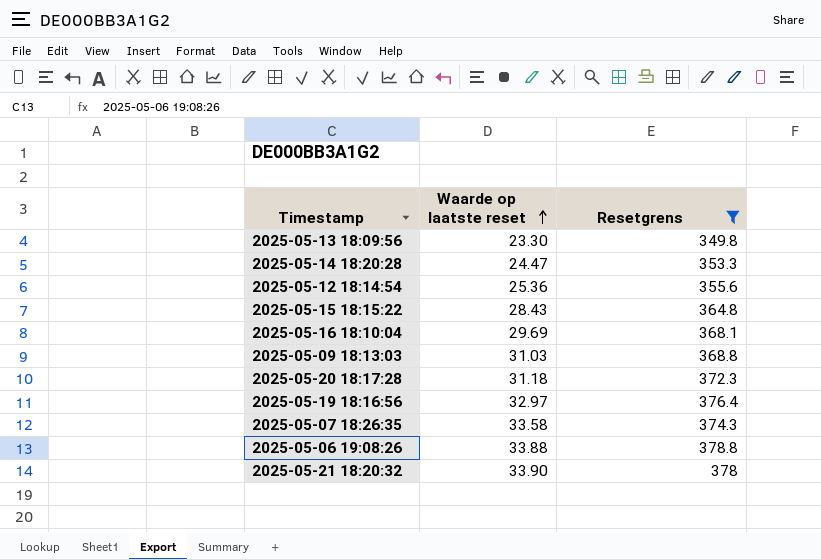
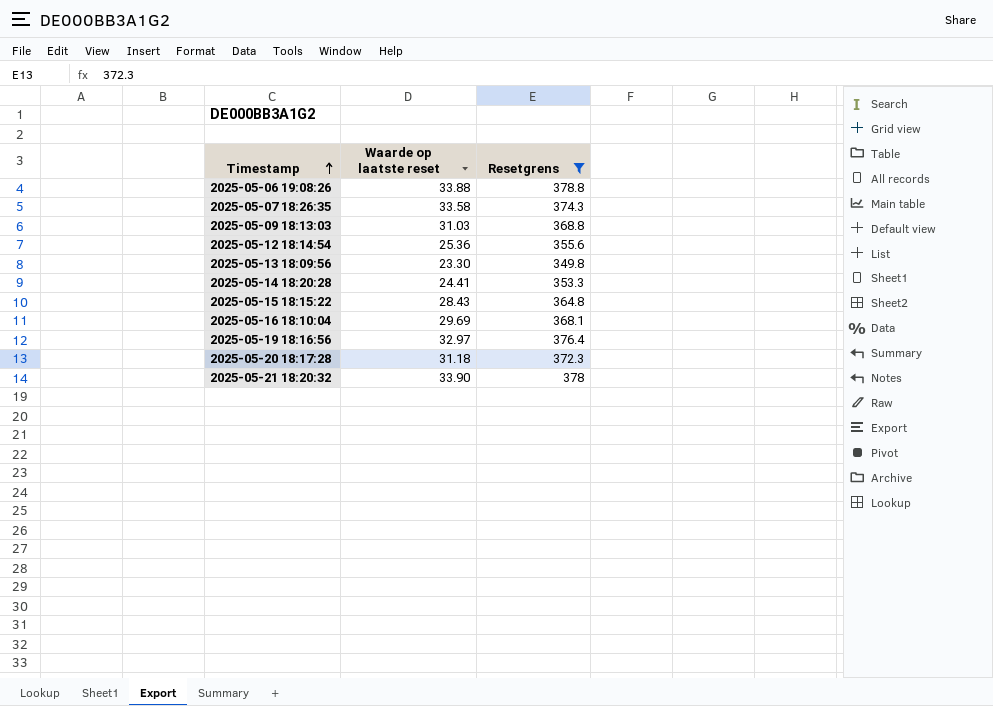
row order: Waarde op laatste reset ascending -> Timestamp ascending
2025-05-14 18:20:28 | Waarde op laatste reset: 24.47 -> 24.41

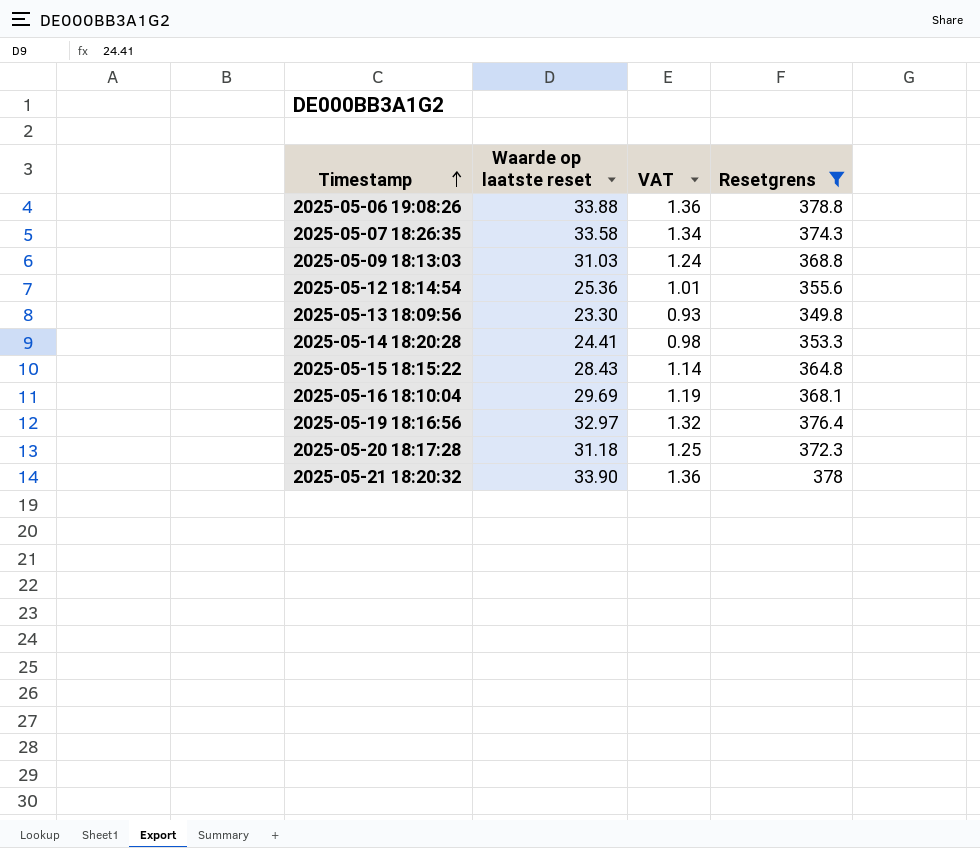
column VAT | formula: none -> [Waarde op laatste reset] * 0.04

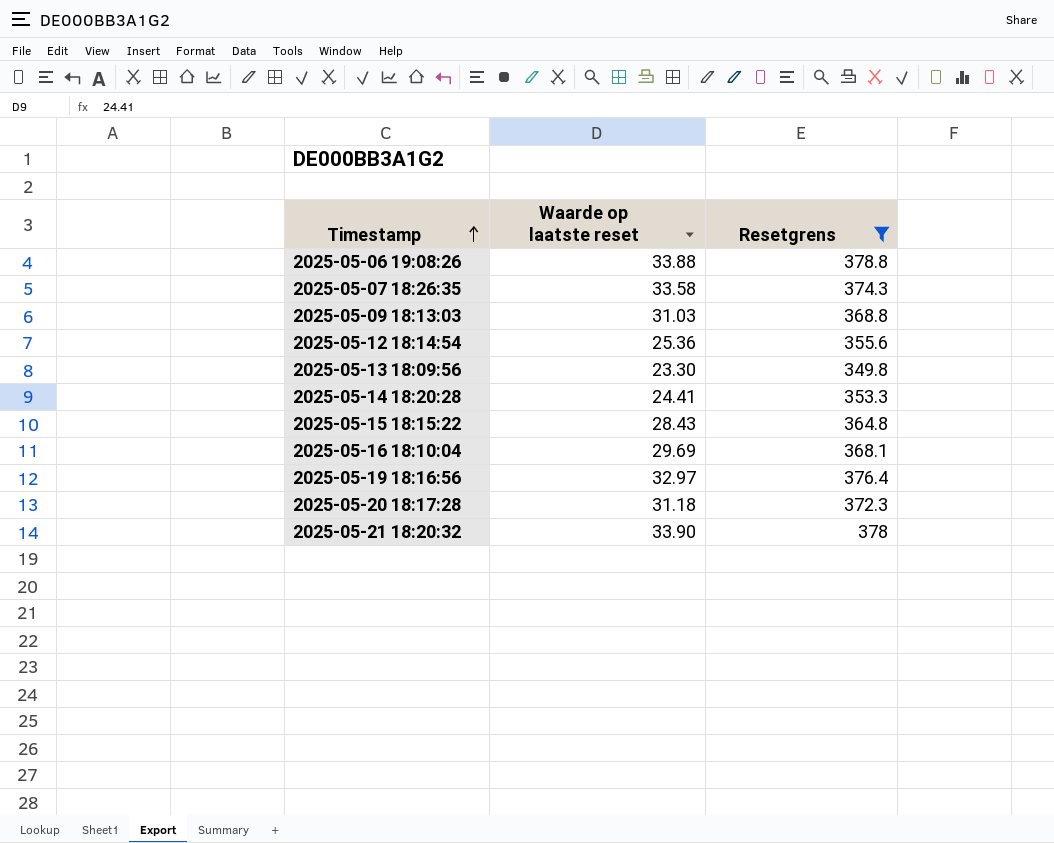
column VAT | formula: [Waarde op laatste reset] * 0.04 -> none

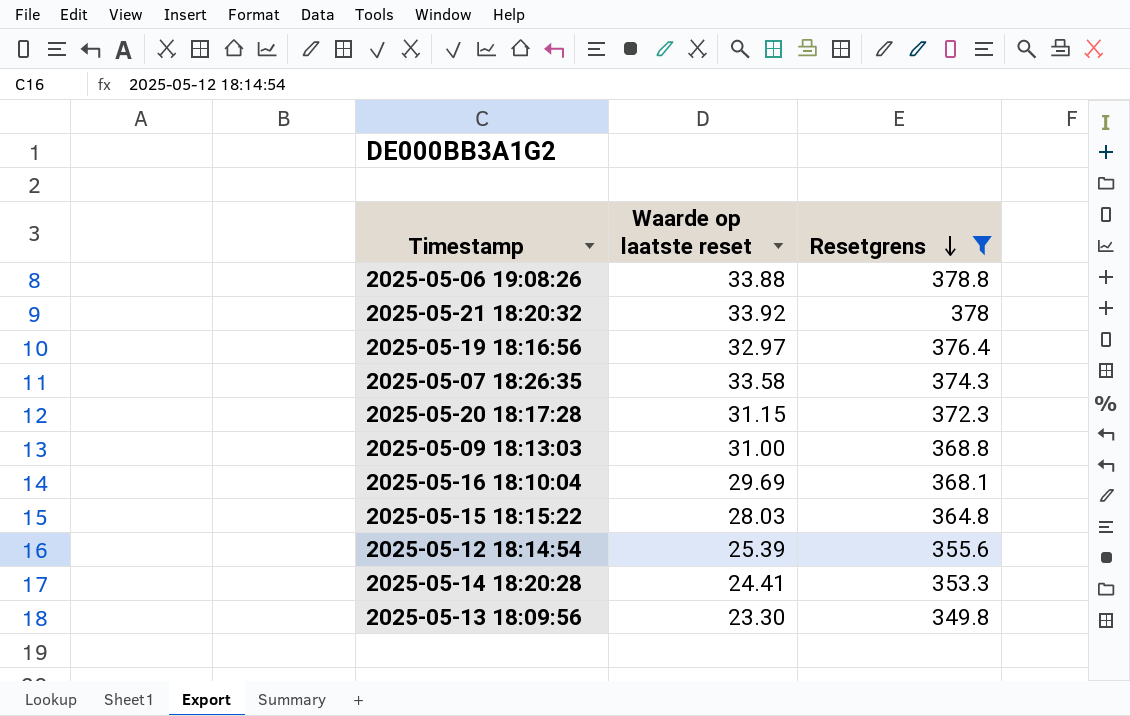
row order: Timestamp ascending -> Resetgrens descending
2025-05-21 18:20:32 | Waarde op laatste reset: 33.90 -> 33.92
2025-05-20 18:17:28 | Waarde op laatste reset: 31.18 -> 31.15
2025-05-09 18:13:03 | Waarde op laatste reset: 31.03 -> 31.00
2025-05-15 18:15:22 | Waarde op laatste reset: 28.43 -> 28.03
2025-05-12 18:14:54 | Waarde op laatste reset: 25.36 -> 25.39

